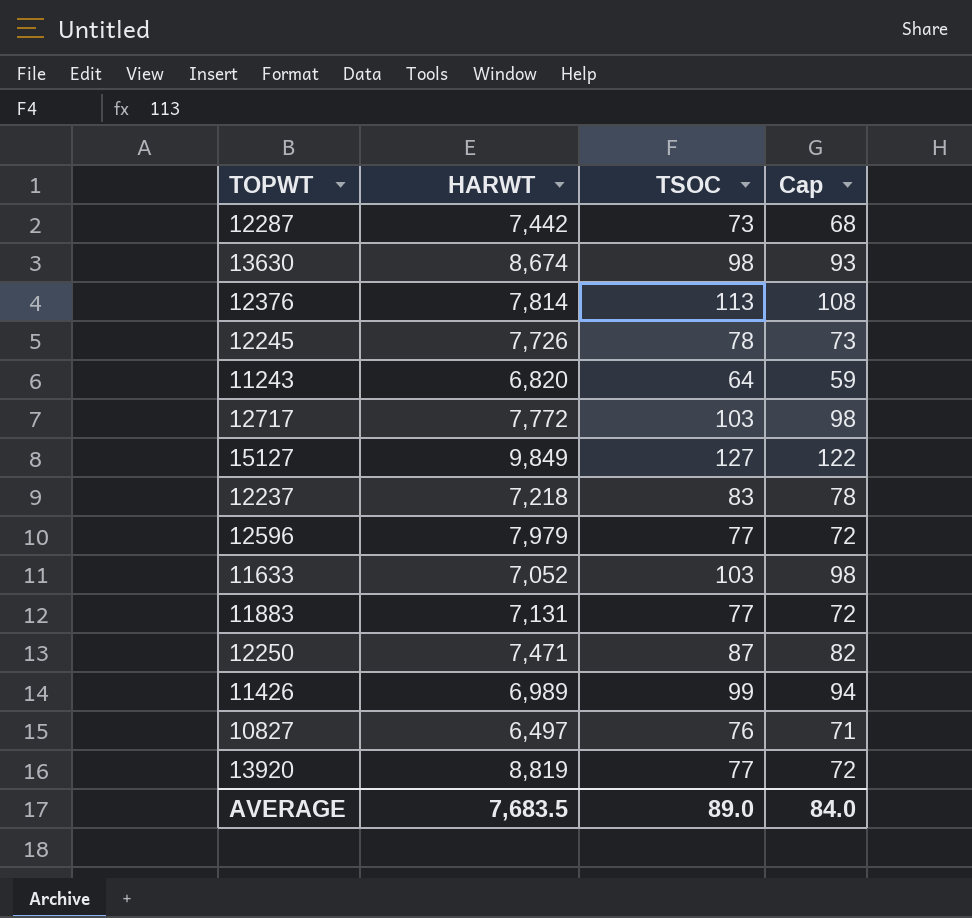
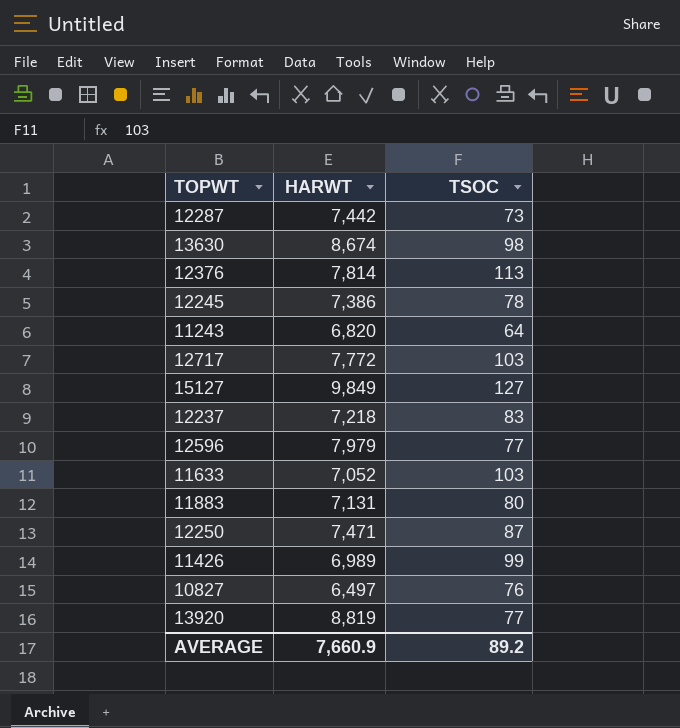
column Cap | formula: [TSOC] - 5 -> none
12245 | HARWT: 7,726 -> 7,386
11883 | TSOC: 77 -> 80
AVERAGE | HARWT: 7,683.5 -> 7,660.9
AVERAGE | TSOC: 89.0 -> 89.2

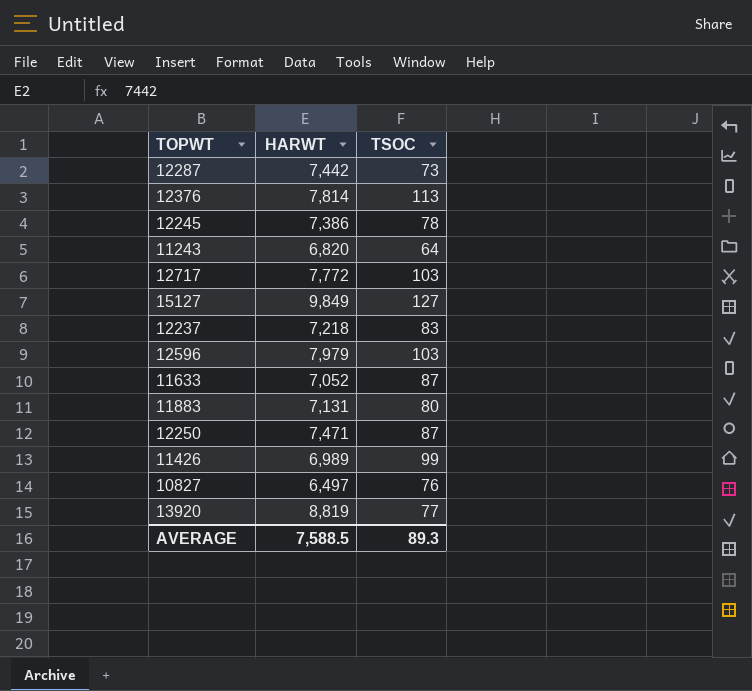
row 13630: 8,674 | 98 -> none
12596 | TSOC: 77 -> 103
11633 | TSOC: 103 -> 87
AVERAGE | HARWT: 7,660.9 -> 7,588.5
AVERAGE | TSOC: 89.2 -> 89.3

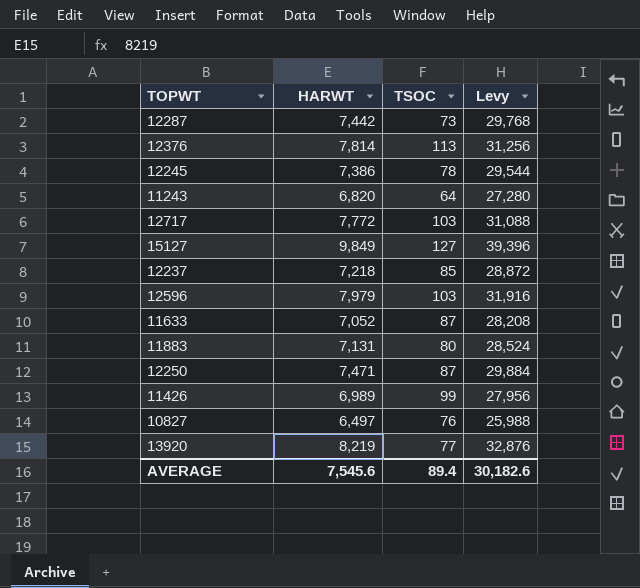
column Levy | formula: none -> [HARWT] * 4
12237 | TSOC: 83 -> 85
13920 | HARWT: 8,819 -> 8,219
AVERAGE | HARWT: 7,588.5 -> 7,545.6
AVERAGE | TSOC: 89.3 -> 89.4

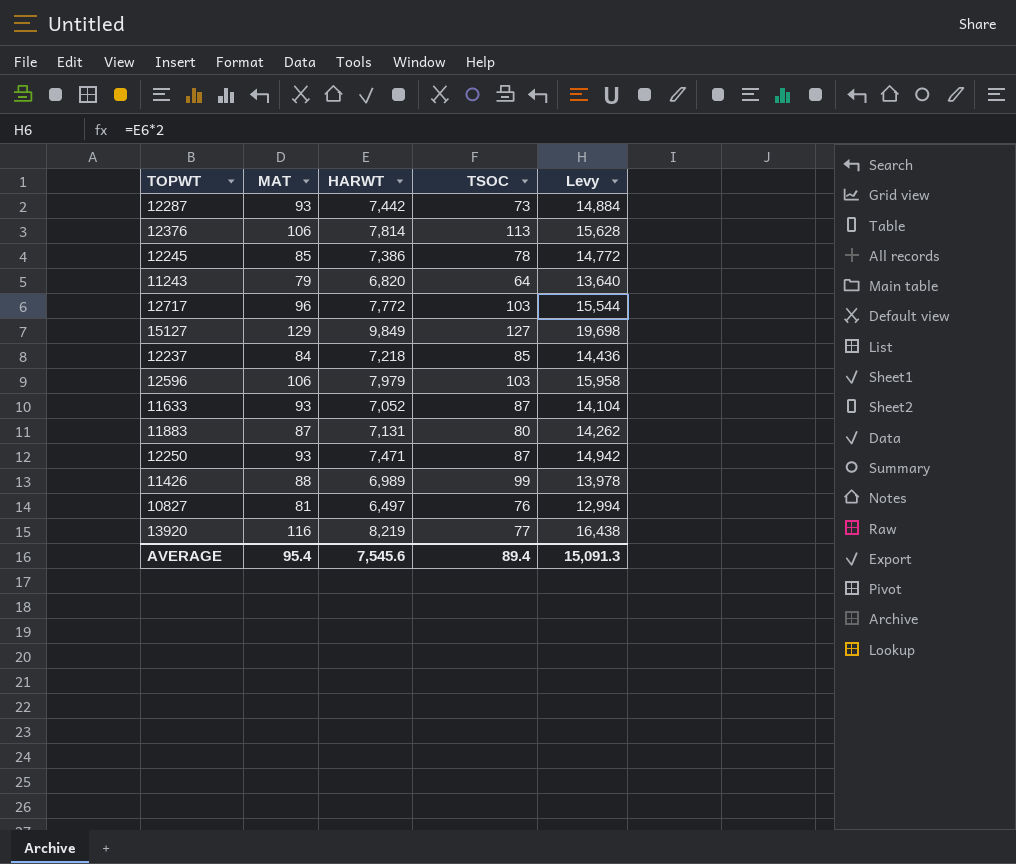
column MAT | position: none -> 2
column Levy | formula: [HARWT] * 4 -> [HARWT] * 2
AVERAGE | Levy: 30,182.6 -> 15,091.3

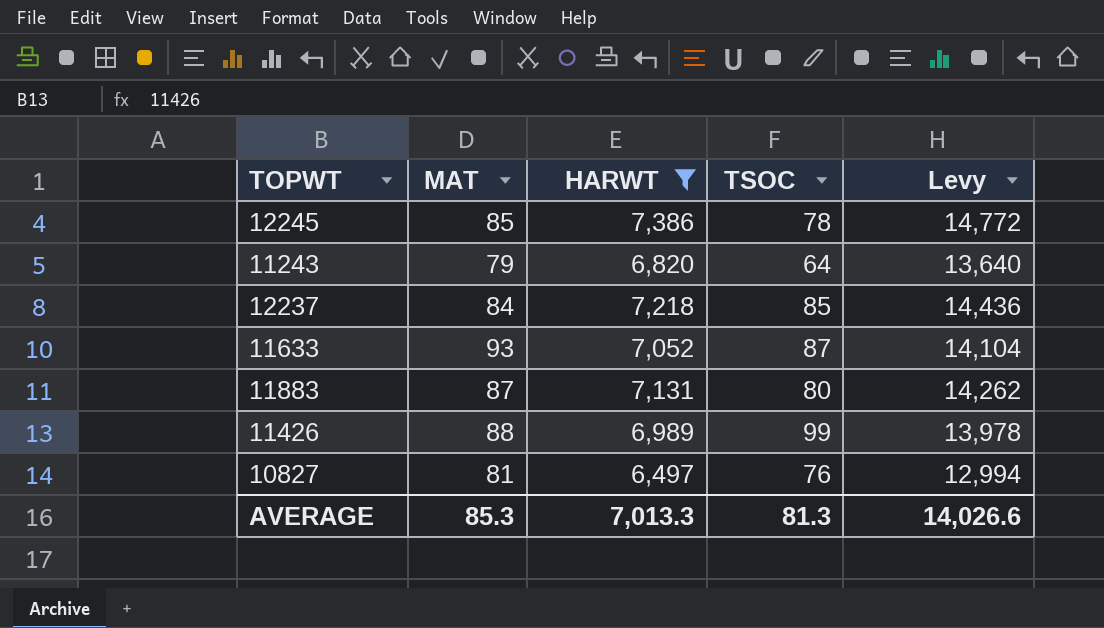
filter: none -> HARWT <= 7,386
AVERAGE | MAT: 95.4 -> 85.3
AVERAGE | HARWT: 7,545.6 -> 7,013.3
AVERAGE | TSOC: 89.4 -> 81.3
AVERAGE | Levy: 15,091.3 -> 14,026.6

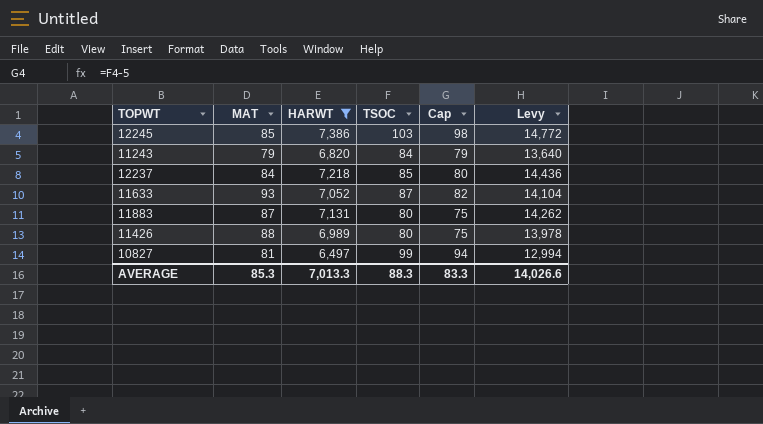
column Cap | formula: none -> [TSOC] - 5
12245 | TSOC: 78 -> 103
11243 | TSOC: 64 -> 84
11426 | TSOC: 99 -> 80
10827 | TSOC: 76 -> 99
AVERAGE | TSOC: 81.3 -> 88.3

